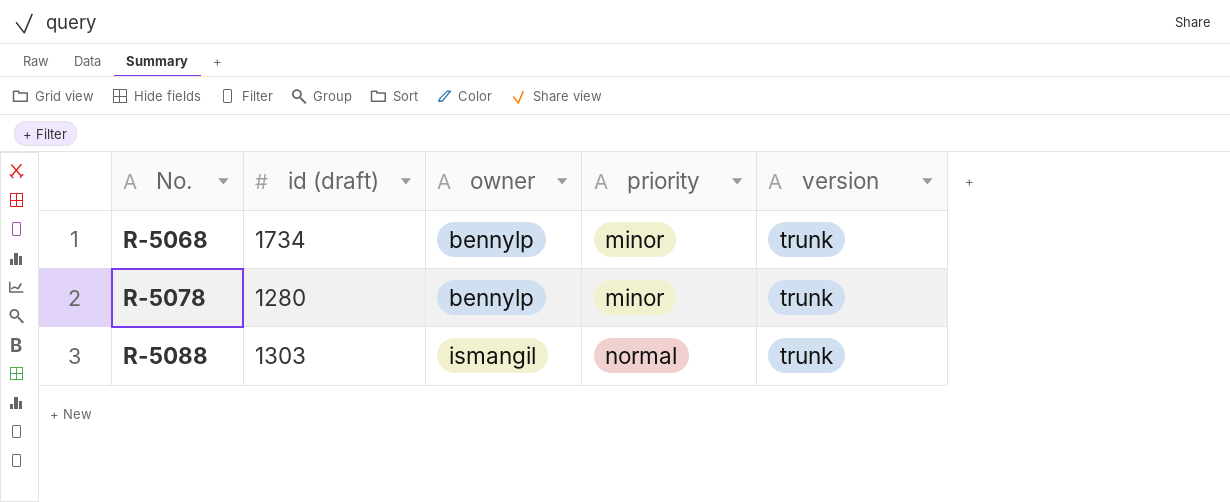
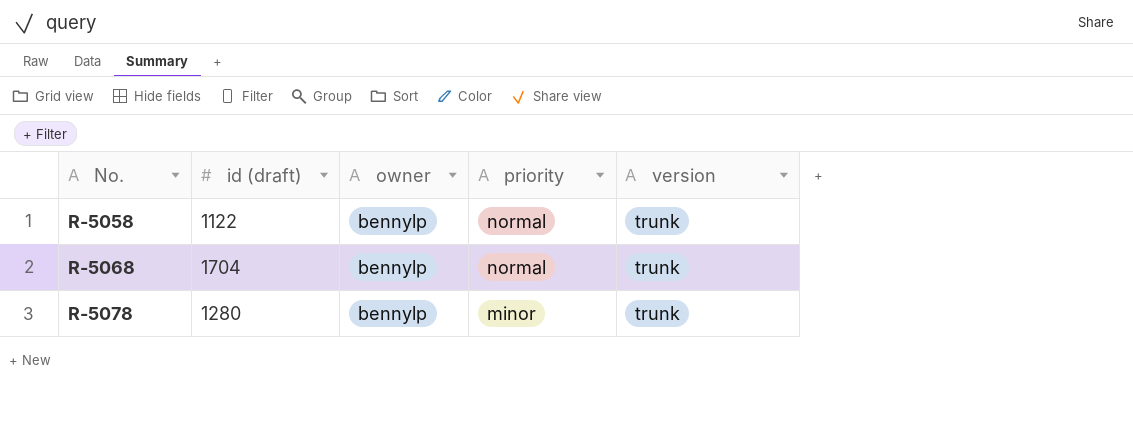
row R-5088: 1303 | ismangil | normal | trunk -> none
row R-5058: none -> 1122 | bennylp | normal | trunk
R-5068 | id (draft): 1734 -> 1704
R-5068 | priority: minor -> normal

